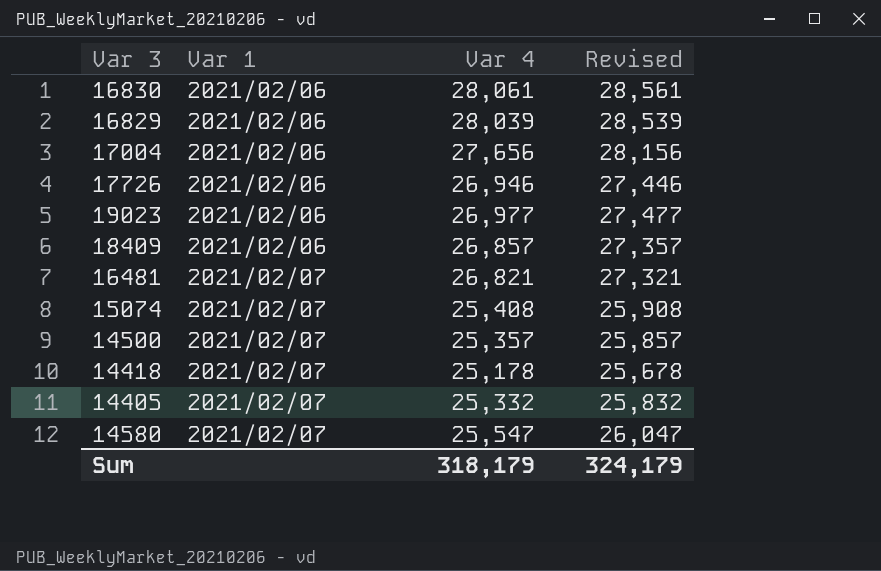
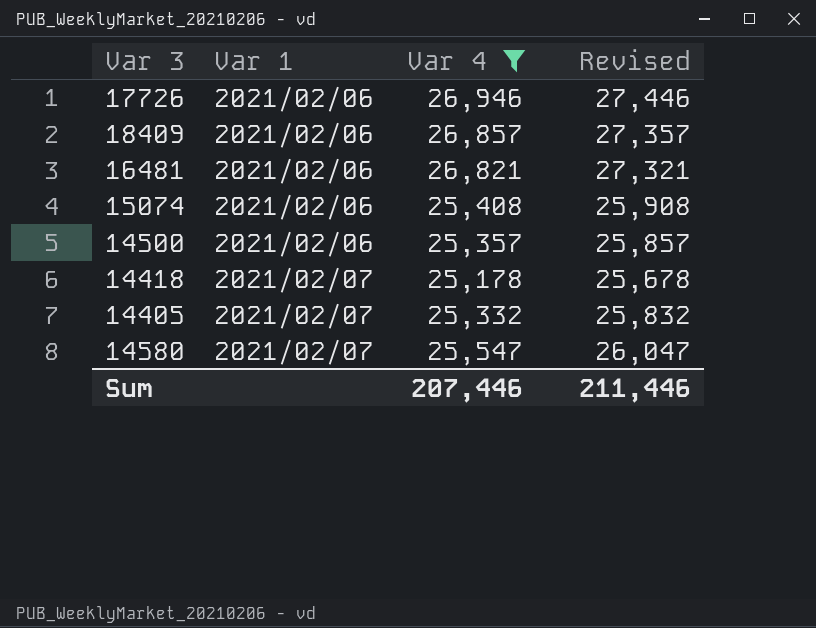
filter: none -> Var 4 <= 26,946
16481 | Var 1: 2021/02/07 -> 2021/02/06
15074 | Var 1: 2021/02/07 -> 2021/02/06
14500 | Var 1: 2021/02/07 -> 2021/02/06
Sum | Var 4: 318,179 -> 207,446
Sum | Revised: 324,179 -> 211,446

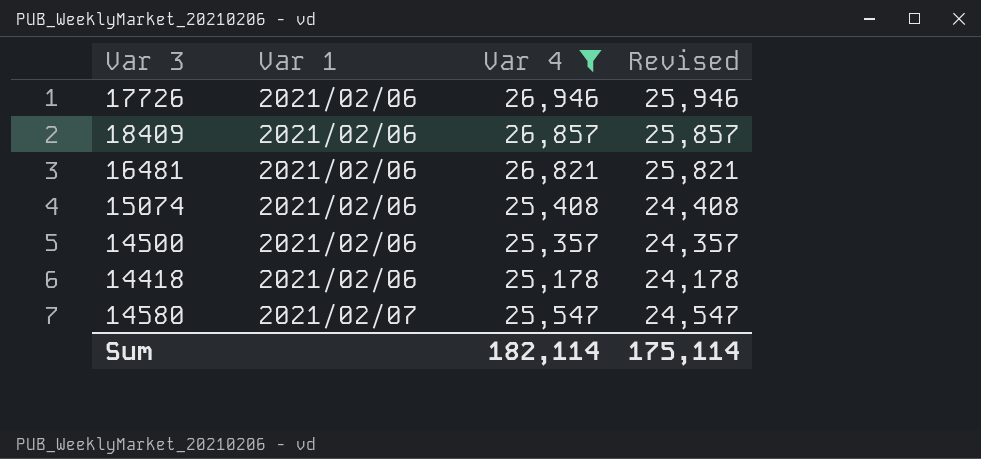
column Revised | formula: [Var 4] + 500 -> [Var 4] - 1000
row 14405: 2021/02/07 | 25,332 | 25,832 -> none
14418 | Var 1: 2021/02/07 -> 2021/02/06
Sum | Var 4: 207,446 -> 182,114
Sum | Revised: 211,446 -> 175,114

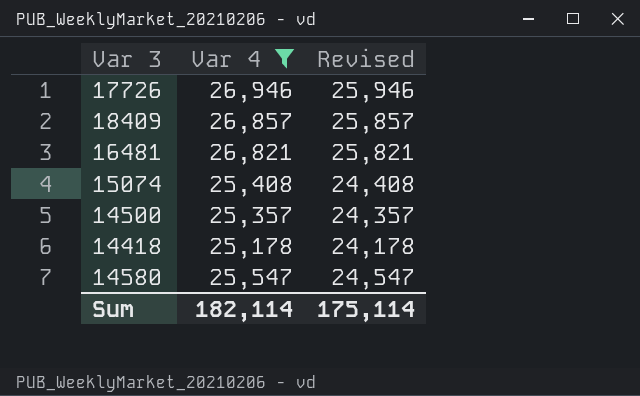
column Var 1 | position: 2 -> none

